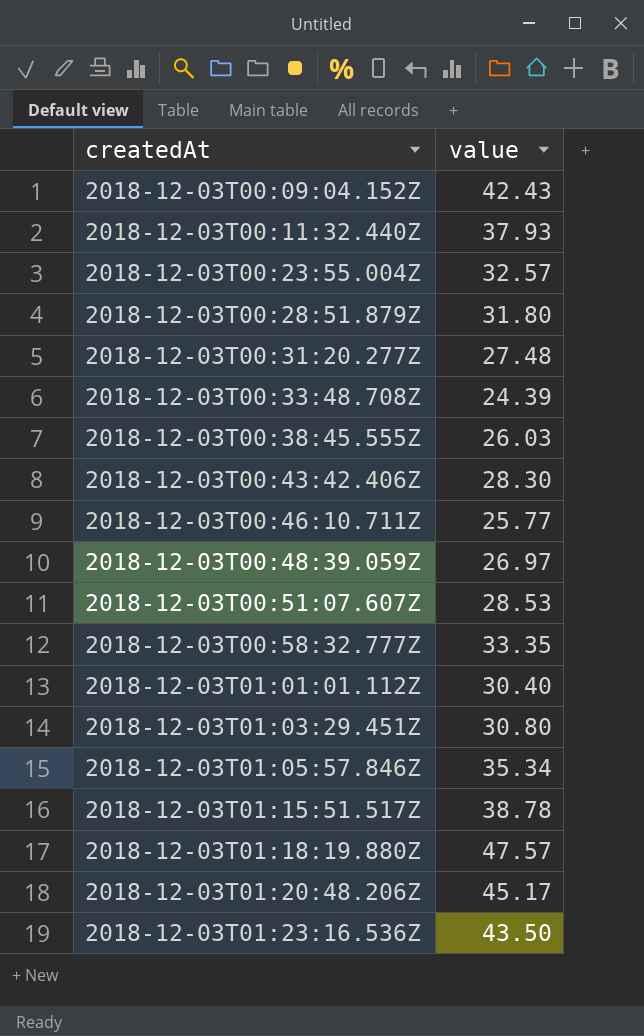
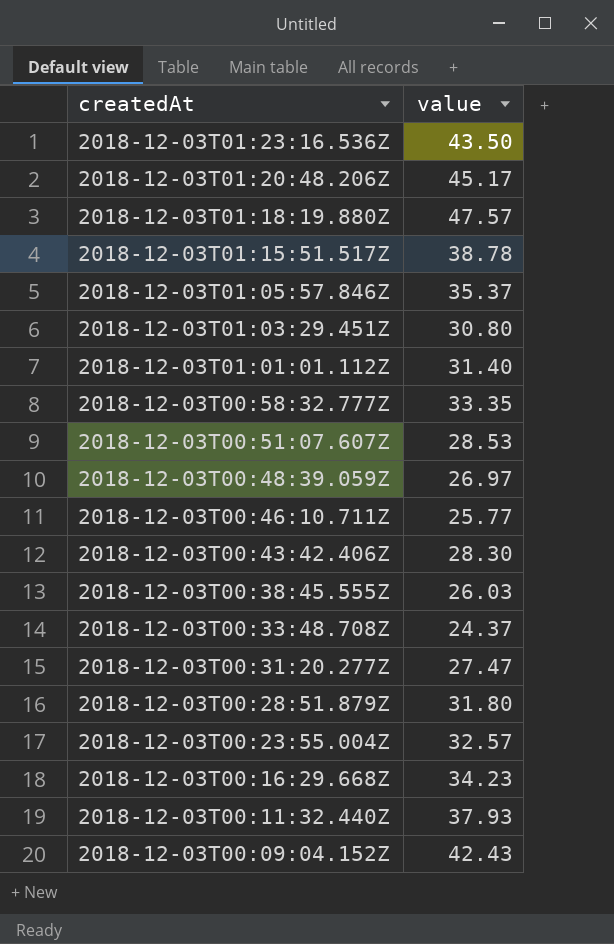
row order: createdAt ascending -> createdAt descending
2018-12-03T01:05:57.846Z | value: 35.34 -> 35.37
2018-12-03T01:01:01.112Z | value: 30.40 -> 31.40
2018-12-03T00:33:48.708Z | value: 24.39 -> 24.37
2018-12-03T00:31:20.277Z | value: 27.48 -> 27.47
row 2018-12-03T00:16:29.668Z: none -> 34.23

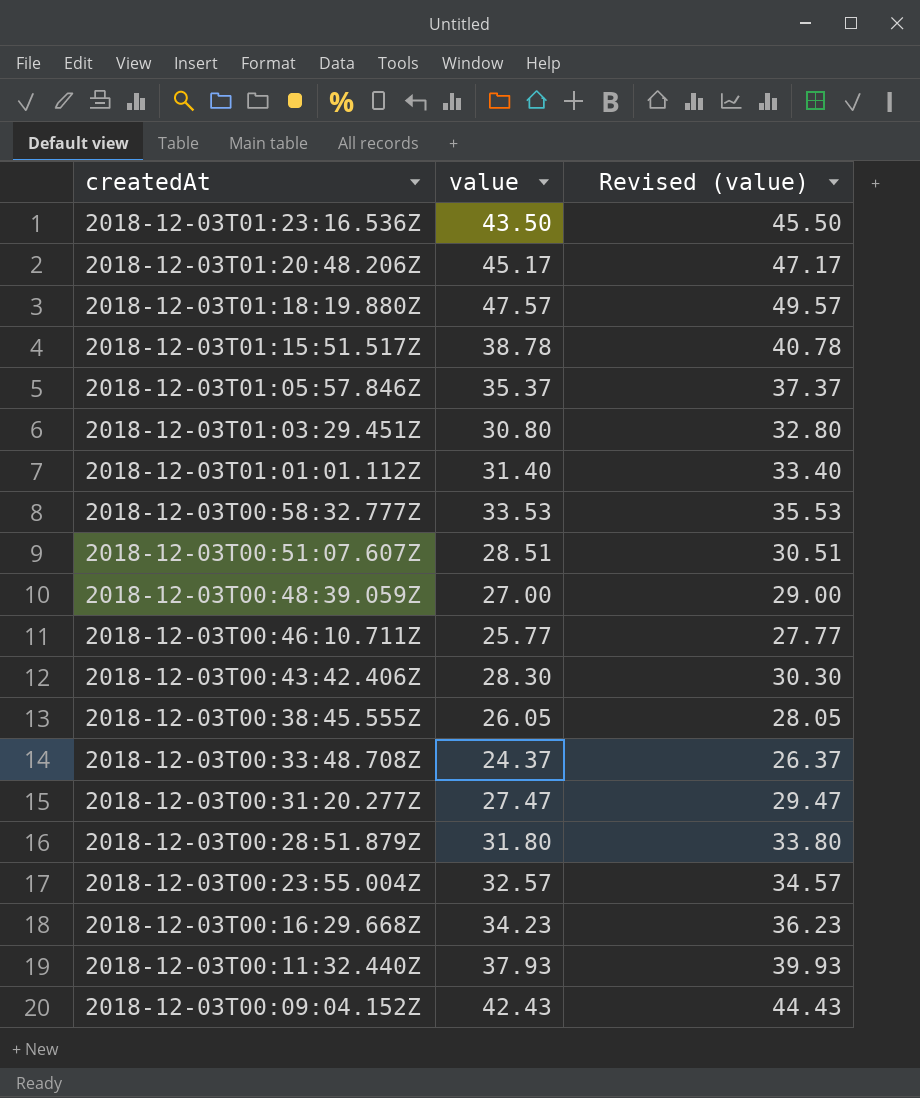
column Revised (value) | formula: none -> [value] + 2
2018-12-03T00:58:32.777Z | value: 33.35 -> 33.53
2018-12-03T00:51:07.607Z | value: 28.53 -> 28.51
2018-12-03T00:48:39.059Z | value: 26.97 -> 27.00
2018-12-03T00:38:45.555Z | value: 26.03 -> 26.05

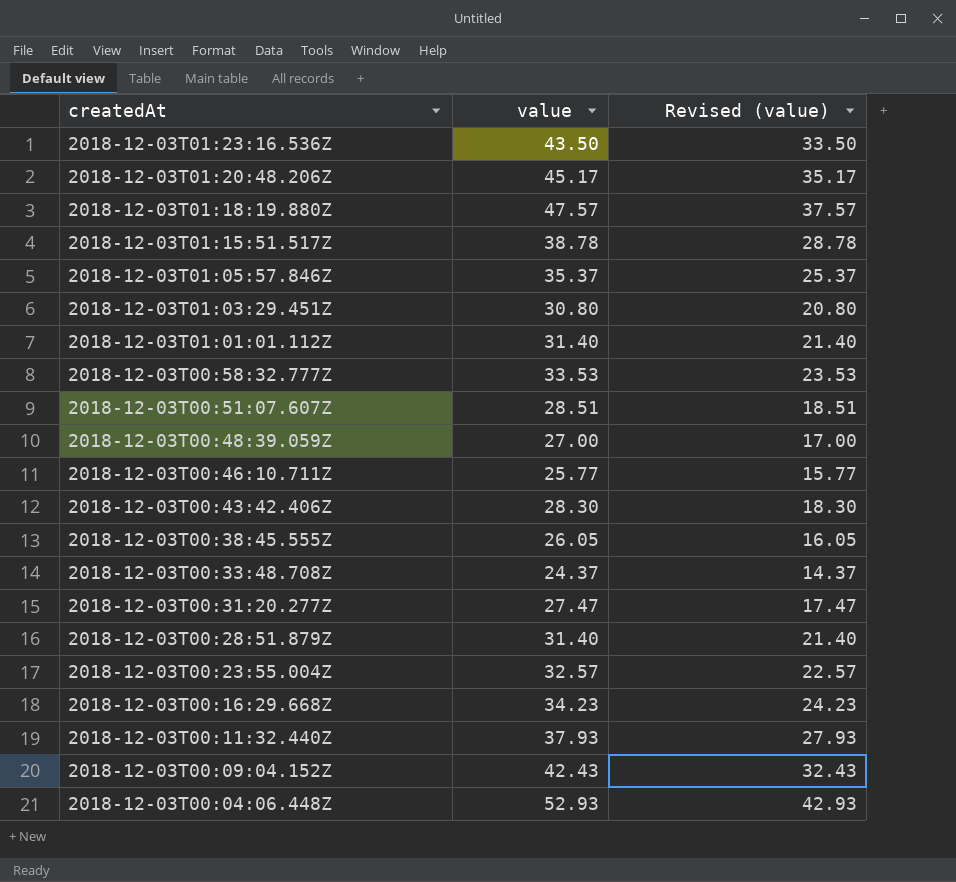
column Revised (value) | formula: [value] + 2 -> [value] - 10
2018-12-03T00:28:51.879Z | value: 31.80 -> 31.40
row 2018-12-03T00:04:06.448Z: none -> 52.93 | 42.93

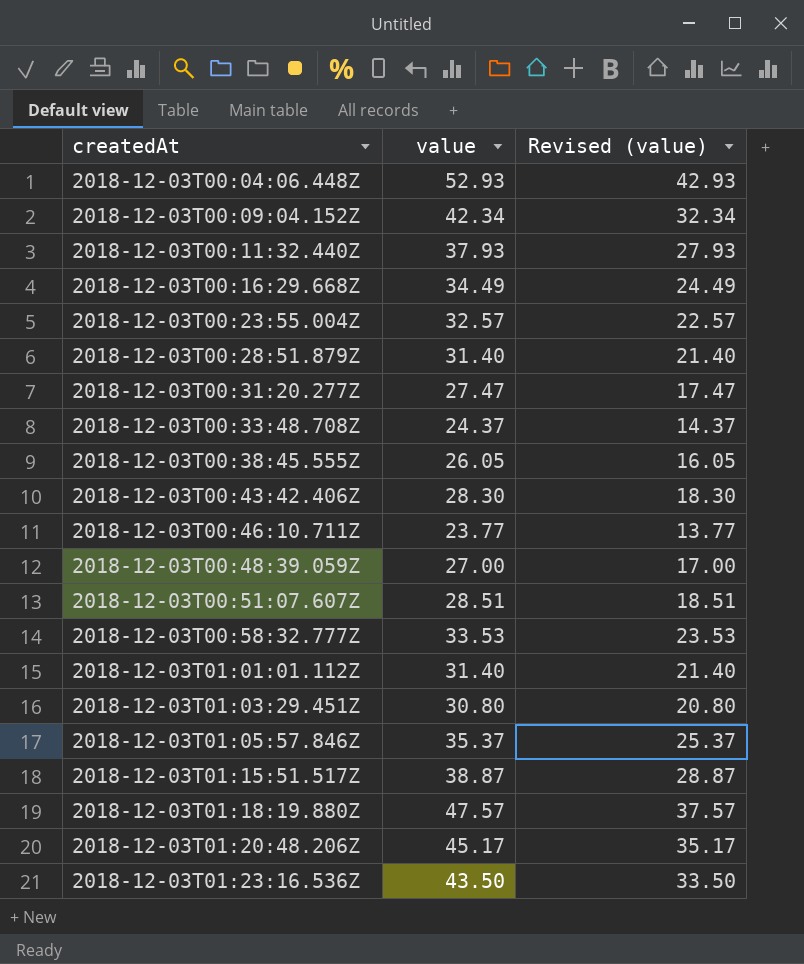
row order: createdAt descending -> createdAt ascending
2018-12-03T00:09:04.152Z | value: 42.43 -> 42.34
2018-12-03T00:09:04.152Z | Revised (value): 32.43 -> 32.34
2018-12-03T00:16:29.668Z | value: 34.23 -> 34.49
2018-12-03T00:16:29.668Z | Revised (value): 24.23 -> 24.49
2018-12-03T00:46:10.711Z | value: 25.77 -> 23.77
2018-12-03T00:46:10.711Z | Revised (value): 15.77 -> 13.77
2018-12-03T01:15:51.517Z | value: 38.78 -> 38.87
2018-12-03T01:15:51.517Z | Revised (value): 28.78 -> 28.87

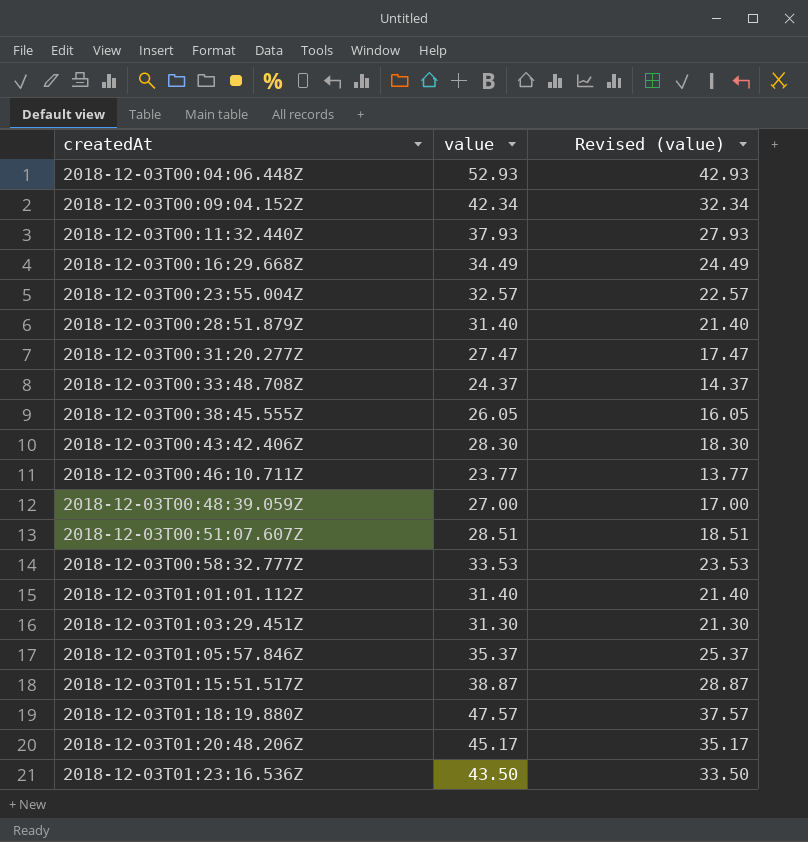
2018-12-03T01:03:29.451Z | value: 30.80 -> 31.30
2018-12-03T01:03:29.451Z | Revised (value): 20.80 -> 21.30

